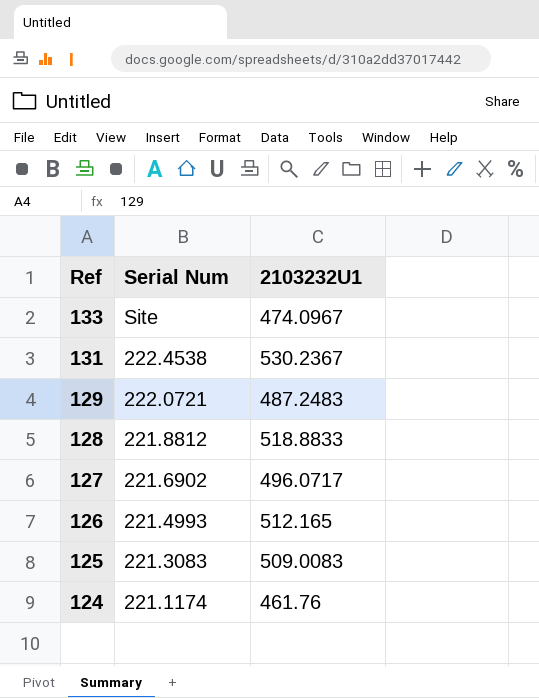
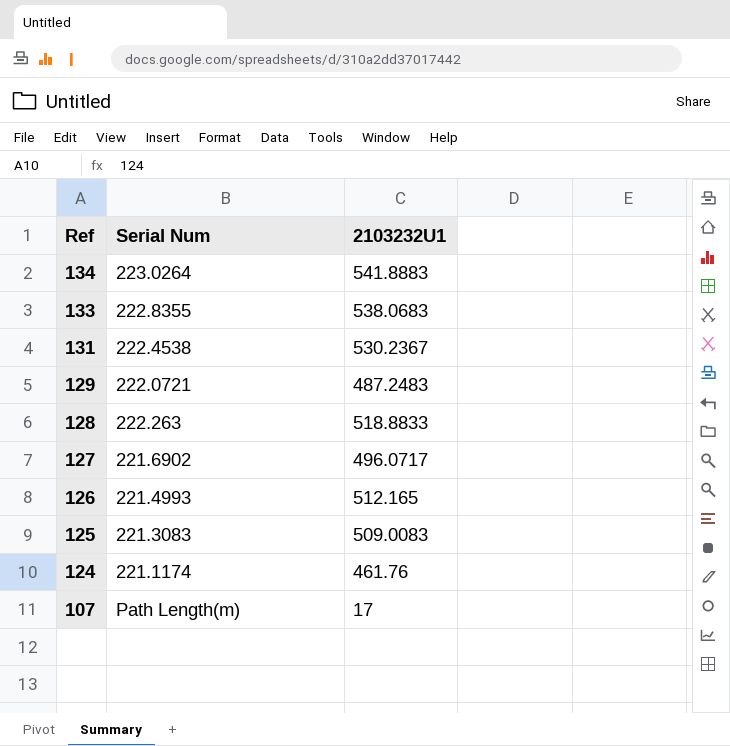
row 134: none -> 223.0264 | 541.8883
133 | Serial Num: Site -> 222.8355
133 | 2103232U1: 474.0967 -> 538.0683
128 | Serial Num: 221.8812 -> 222.263
row 107: none -> Path Length(m) | 17

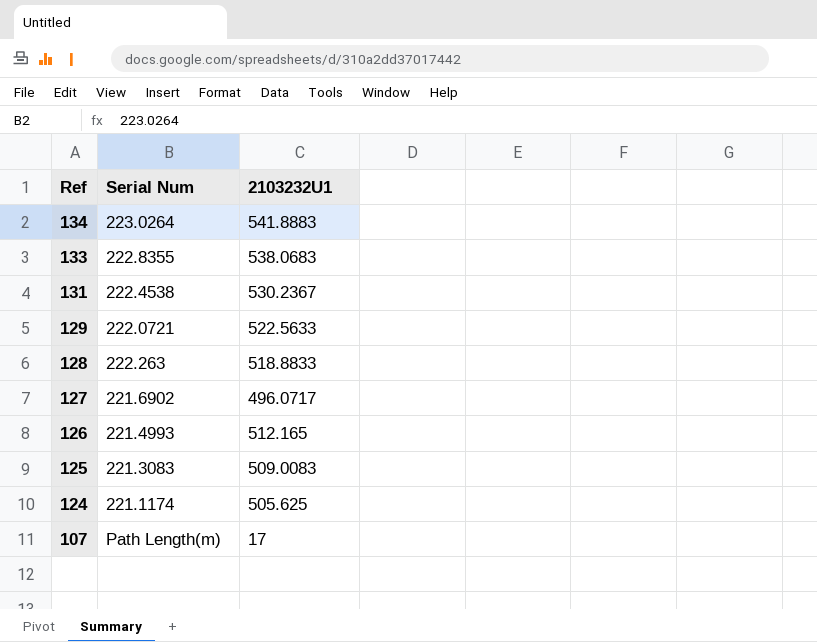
129 | 2103232U1: 487.2483 -> 522.5633
124 | 2103232U1: 461.76 -> 505.625

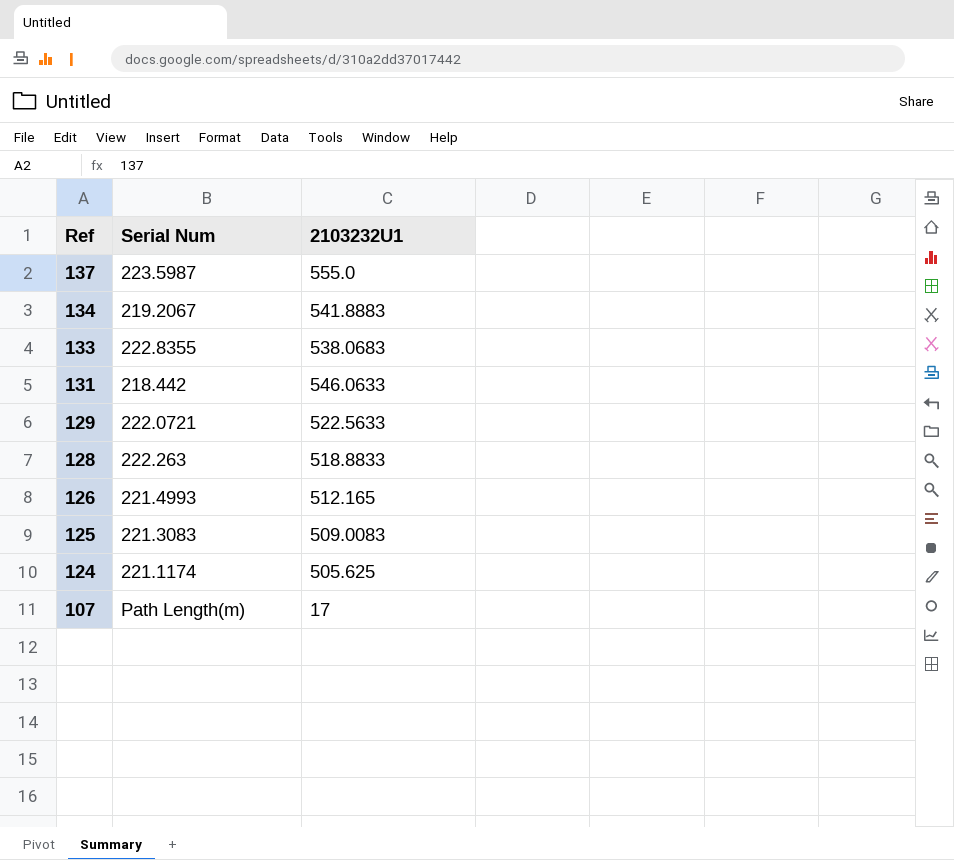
row 127: 221.6902 | 496.0717 -> none
row 137: none -> 223.5987 | 555.0
134 | Serial Num: 223.0264 -> 219.2067
131 | Serial Num: 222.4538 -> 218.442
131 | 2103232U1: 530.2367 -> 546.0633

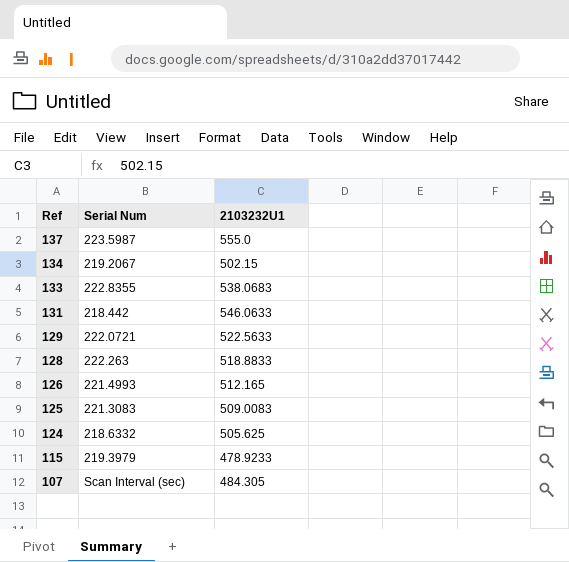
134 | 2103232U1: 541.8883 -> 502.15
124 | Serial Num: 221.1174 -> 218.6332
row 115: none -> 219.3979 | 478.9233
107 | Serial Num: Path Length(m) -> Scan Interval (sec)
107 | 2103232U1: 17 -> 484.305

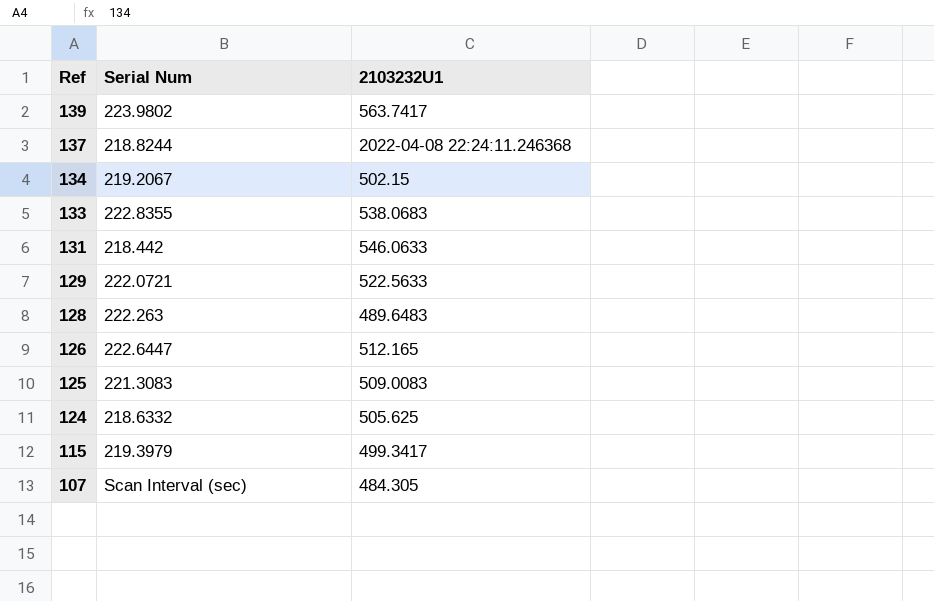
row 139: none -> 223.9802 | 563.7417
137 | Serial Num: 223.5987 -> 218.8244
137 | 2103232U1: 555.0 -> 2022-04-08 22:24:11.246368
128 | 2103232U1: 518.8833 -> 489.6483
126 | Serial Num: 221.4993 -> 222.6447
115 | 2103232U1: 478.9233 -> 499.3417

